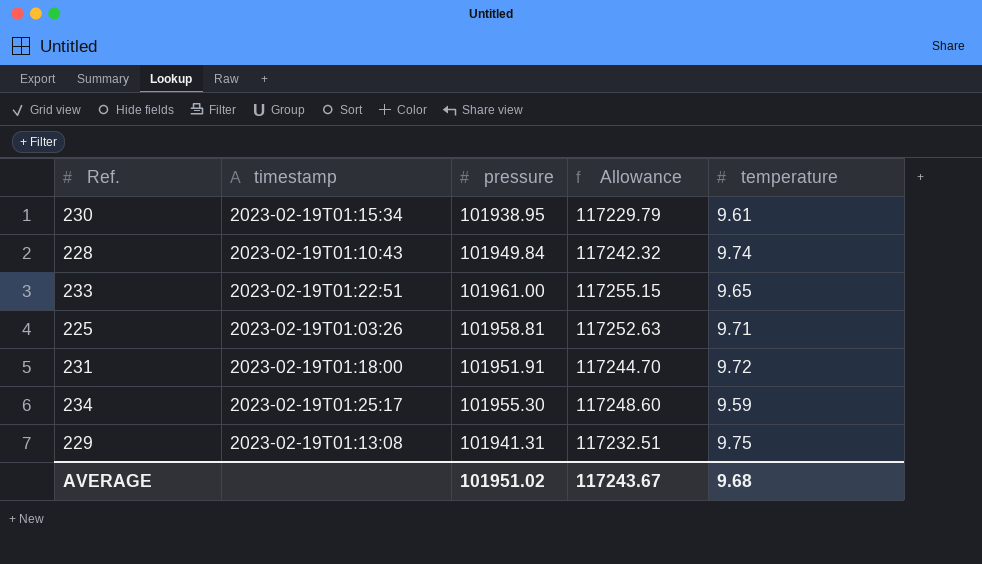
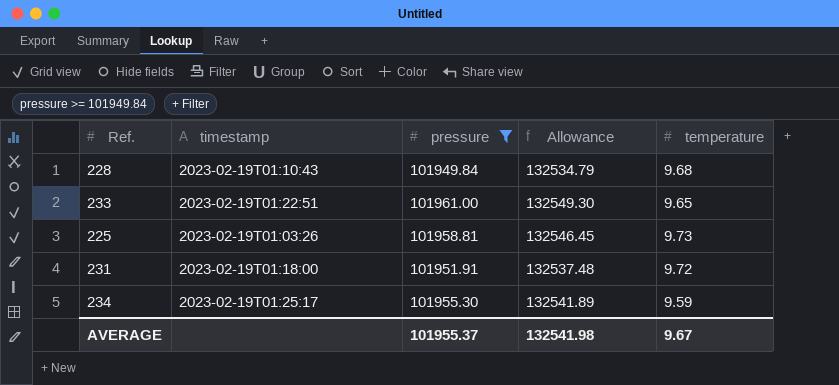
filter: none -> pressure >= 101949.84
column Allowance | formula: [pressure] * 1.15 -> [pressure] * 1.3
228 | temperature: 9.74 -> 9.68
225 | temperature: 9.71 -> 9.73
AVERAGE | pressure: 101951.02 -> 101955.37
AVERAGE | Allowance: 117243.67 -> 132541.98
AVERAGE | temperature: 9.68 -> 9.67

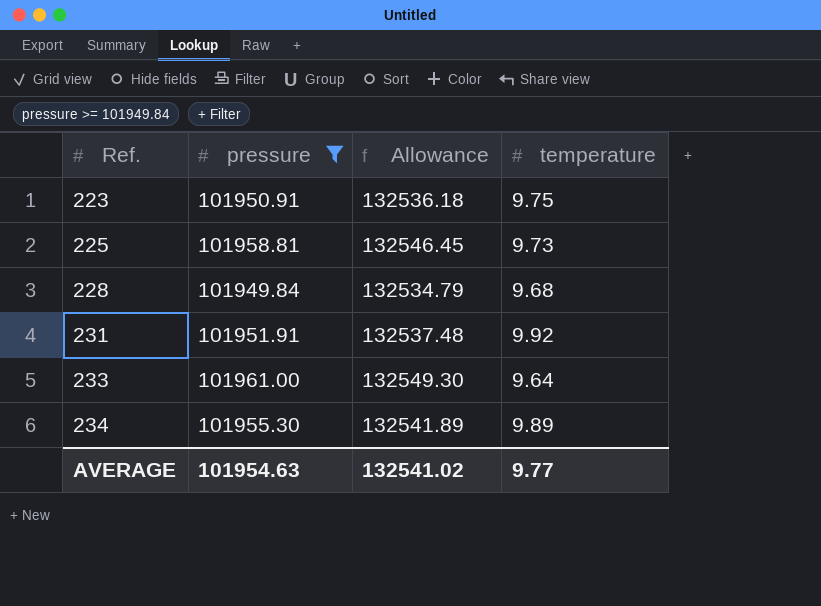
row order: none -> Ref. ascending
column timestamp | position: 2 -> none
row 223: none -> 101950.91 | 132536.18 | 9.75
231 | temperature: 9.72 -> 9.92
233 | temperature: 9.65 -> 9.64
234 | temperature: 9.59 -> 9.89
AVERAGE | pressure: 101955.37 -> 101954.63
AVERAGE | Allowance: 132541.98 -> 132541.02
AVERAGE | temperature: 9.67 -> 9.77

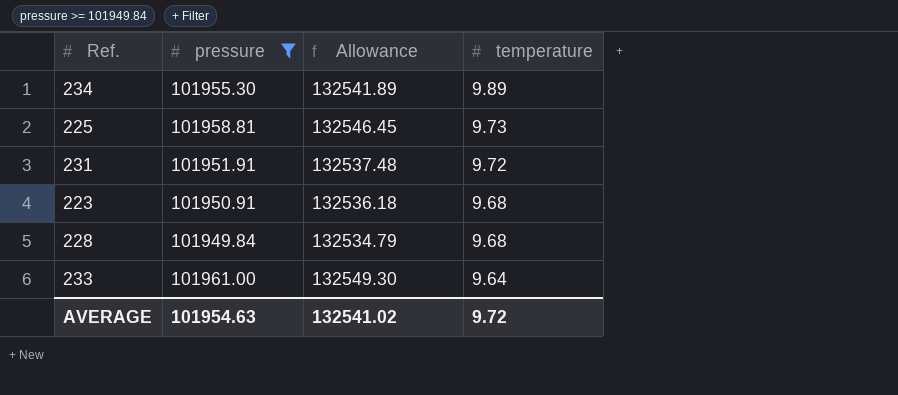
row order: Ref. ascending -> temperature descending
231 | temperature: 9.92 -> 9.72
223 | temperature: 9.75 -> 9.68
AVERAGE | temperature: 9.77 -> 9.72

